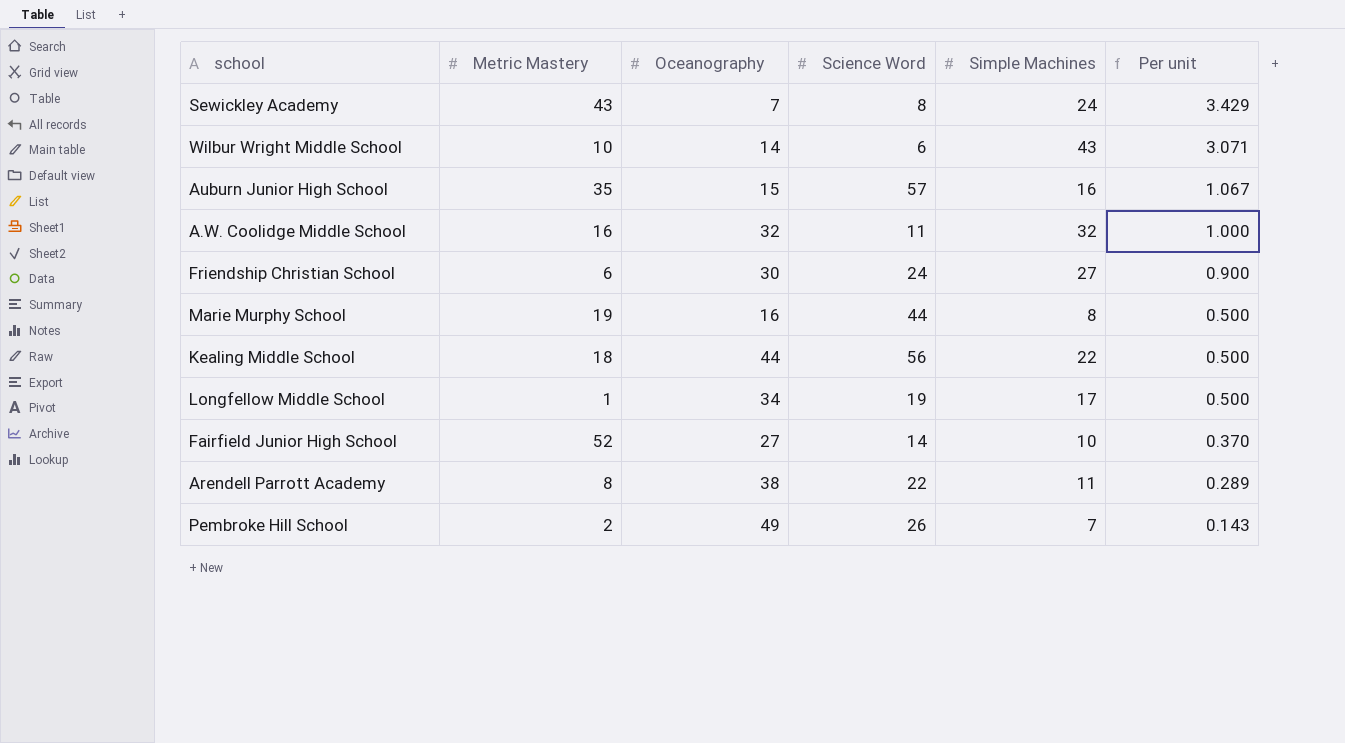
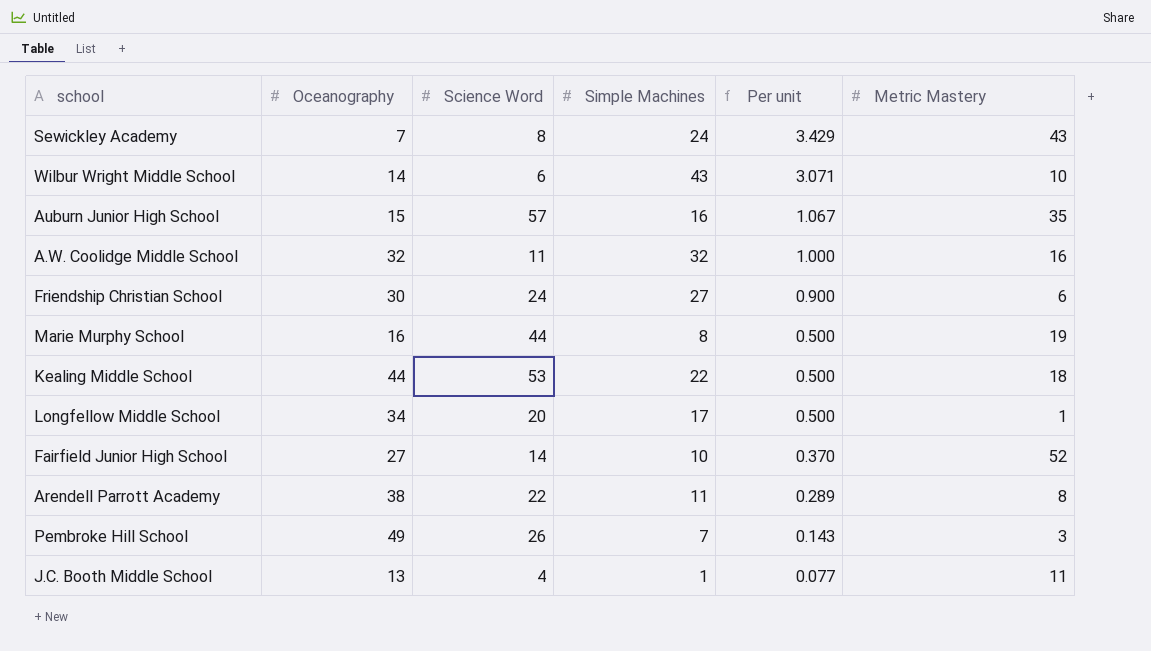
column Metric Mastery | position: 2 -> 6
Kealing Middle School | Science Word: 56 -> 53
Longfellow Middle School | Science Word: 19 -> 20
Pembroke Hill School | Metric Mastery: 2 -> 3
row J.C. Booth Middle School: none -> 13 | 4 | 1 | 0.077 | 11

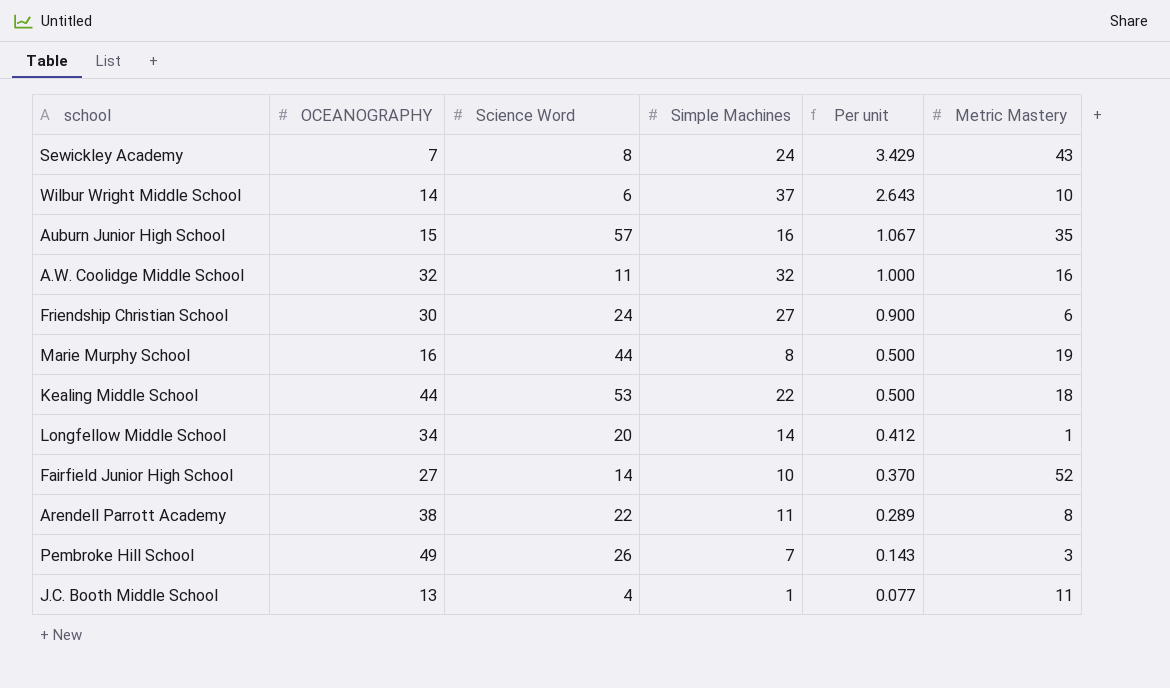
column name: Oceanography -> OCEANOGRAPHY
Wilbur Wright Middle School | Simple Machines: 43 -> 37
Wilbur Wright Middle School | Per unit: 3.071 -> 2.643
Longfellow Middle School | Simple Machines: 17 -> 14
Longfellow Middle School | Per unit: 0.500 -> 0.412

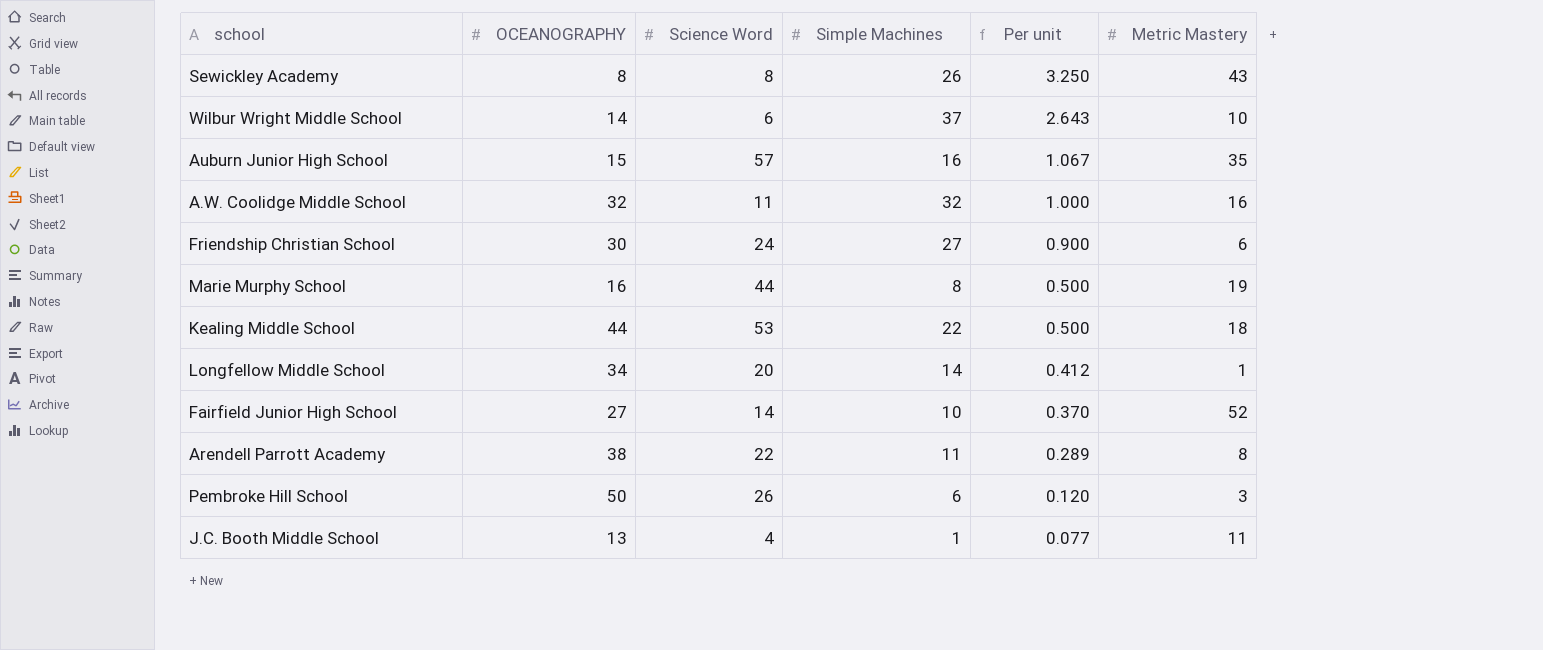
Sewickley Academy | OCEANOGRAPHY: 7 -> 8
Sewickley Academy | Simple Machines: 24 -> 26
Sewickley Academy | Per unit: 3.429 -> 3.250
Pembroke Hill School | OCEANOGRAPHY: 49 -> 50
Pembroke Hill School | Simple Machines: 7 -> 6
Pembroke Hill School | Per unit: 0.143 -> 0.120

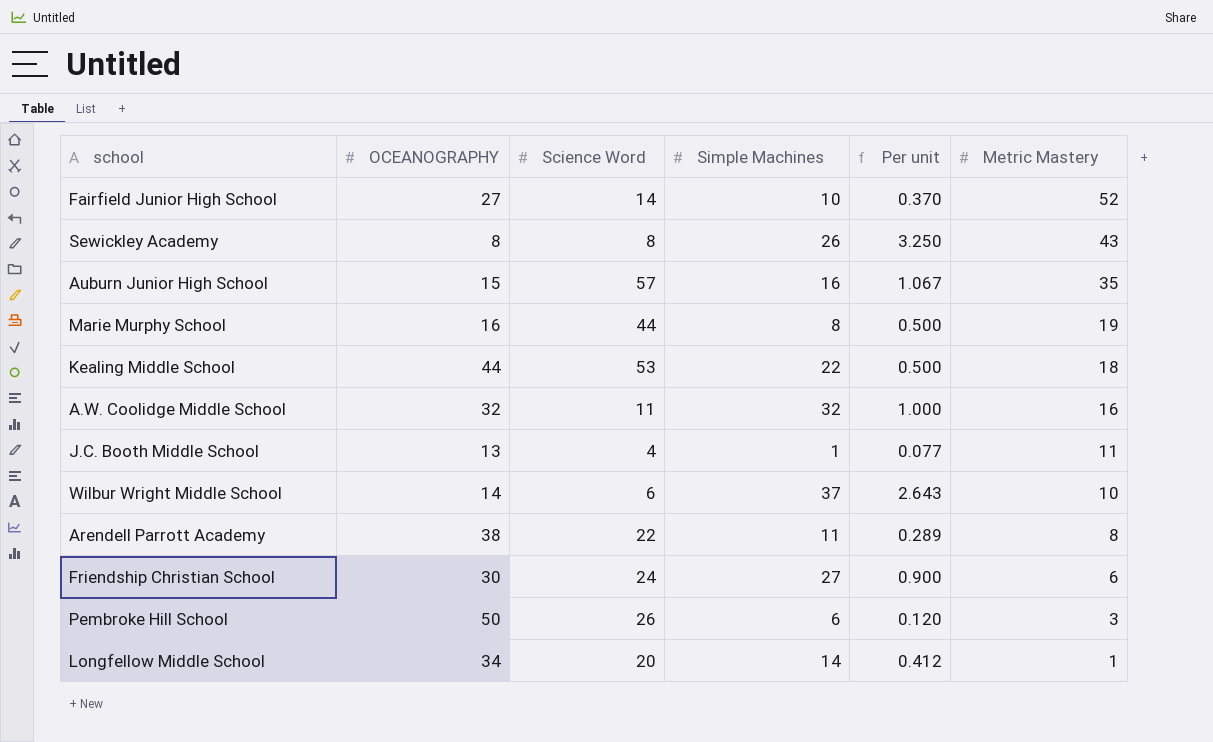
row order: Per unit descending -> Metric Mastery descending

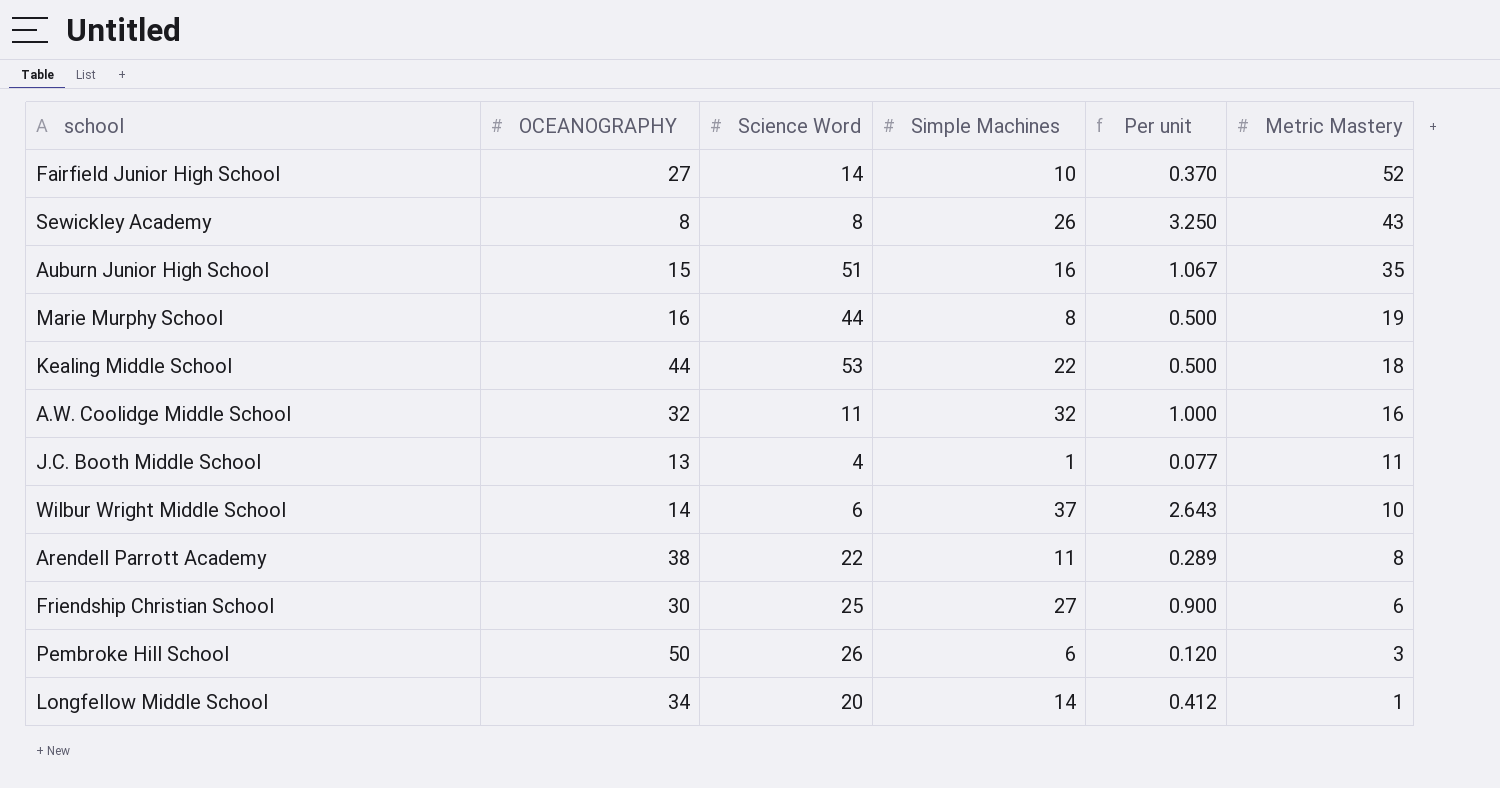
Auburn Junior High School | Science Word: 57 -> 51
Friendship Christian School | Science Word: 24 -> 25

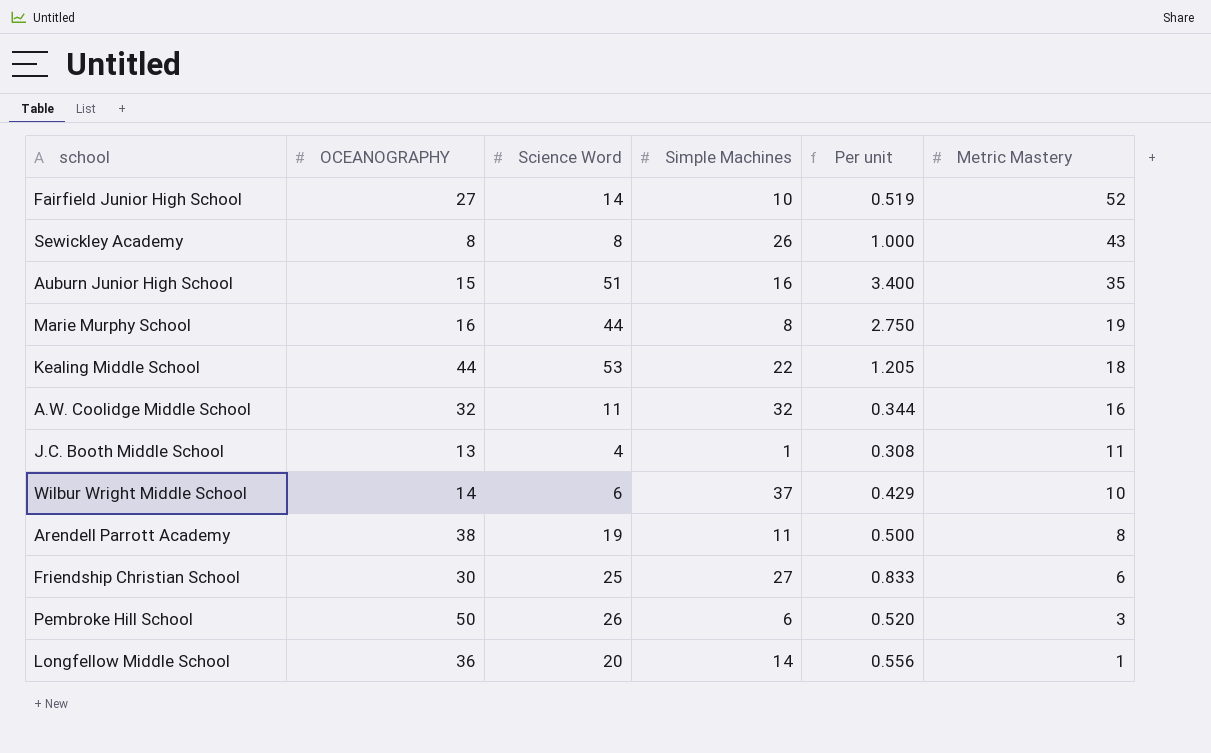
column Per unit | formula: [Simple Machines] / [OCEANOGRAPHY] -> [Science Word] / [OCEANOGRAPHY]
Arendell Parrott Academy | Science Word: 22 -> 19
Longfellow Middle School | OCEANOGRAPHY: 34 -> 36

